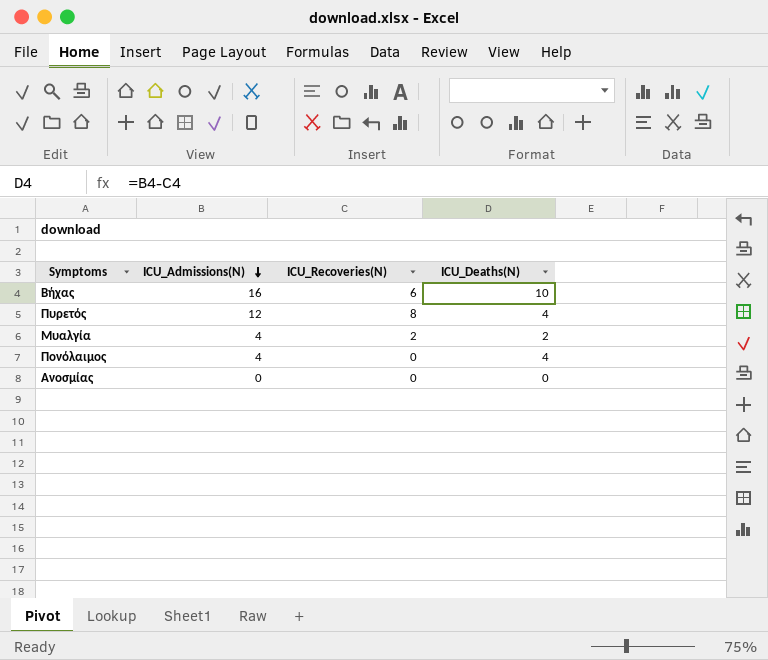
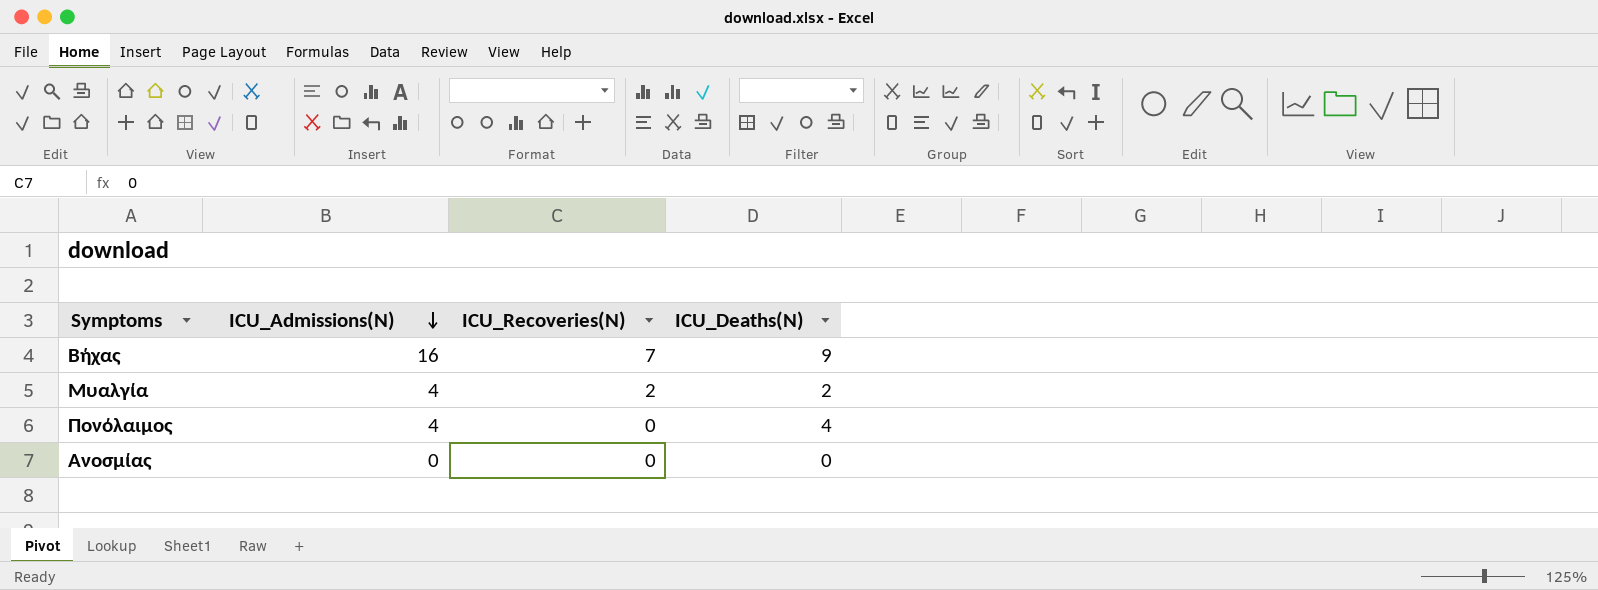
row Πυρετός: 12 | 8 | 4 -> none
Βήχας | ICU_Recoveries(N): 6 -> 7
Βήχας | ICU_Deaths(N): 10 -> 9

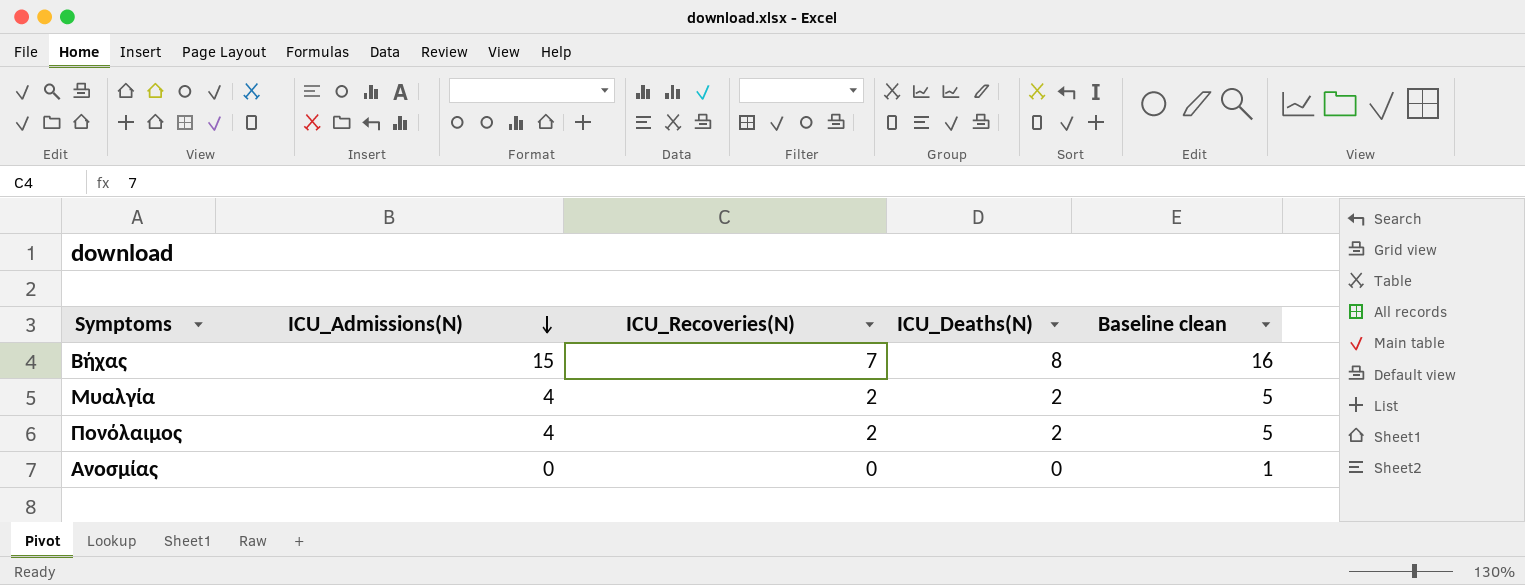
column Baseline clean | formula: none -> [ICU_Admissions(N)] + 1
Βήχας | ICU_Admissions(N): 16 -> 15
Βήχας | ICU_Deaths(N): 9 -> 8
Πονόλαιμος | ICU_Recoveries(N): 0 -> 2
Πονόλαιμος | ICU_Deaths(N): 4 -> 2

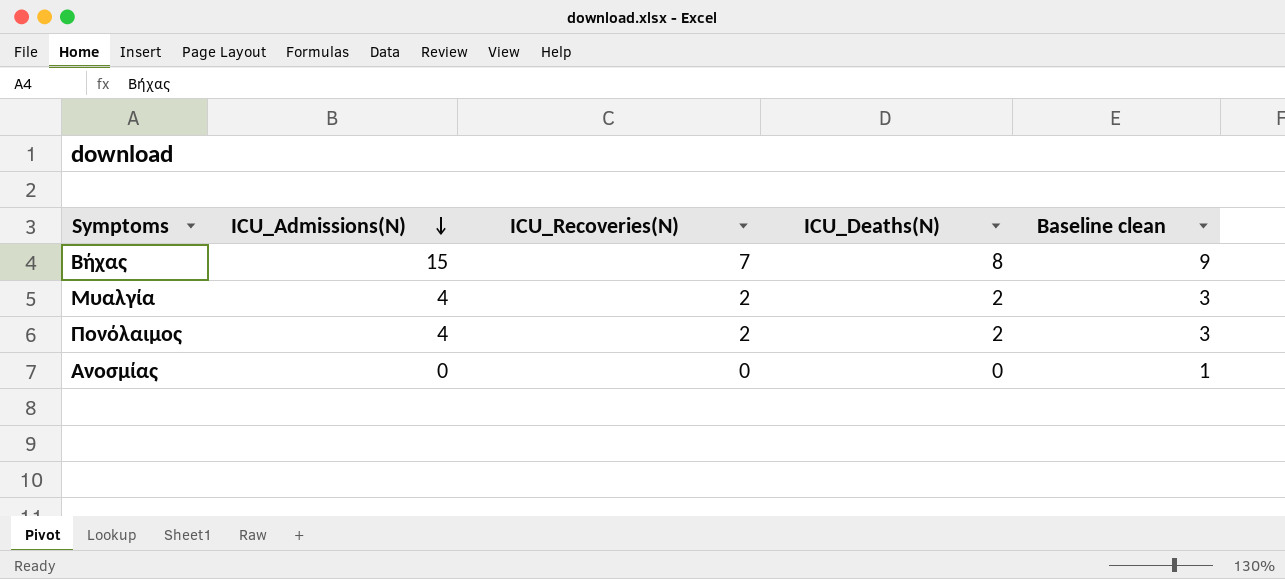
column Baseline clean | formula: [ICU_Admissions(N)] + 1 -> [ICU_Deaths(N)] + 1

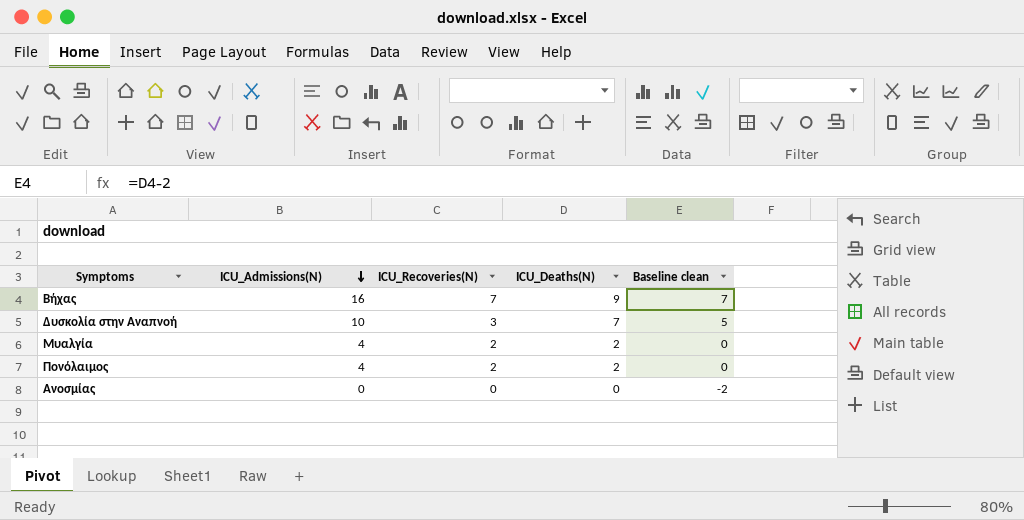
column Baseline clean | formula: [ICU_Deaths(N)] + 1 -> [ICU_Deaths(N)] - 2
Βήχας | ICU_Admissions(N): 15 -> 16
Βήχας | ICU_Deaths(N): 8 -> 9
row Δυσκολία στην Αναπνοή: none -> 10 | 3 | 7 | 5

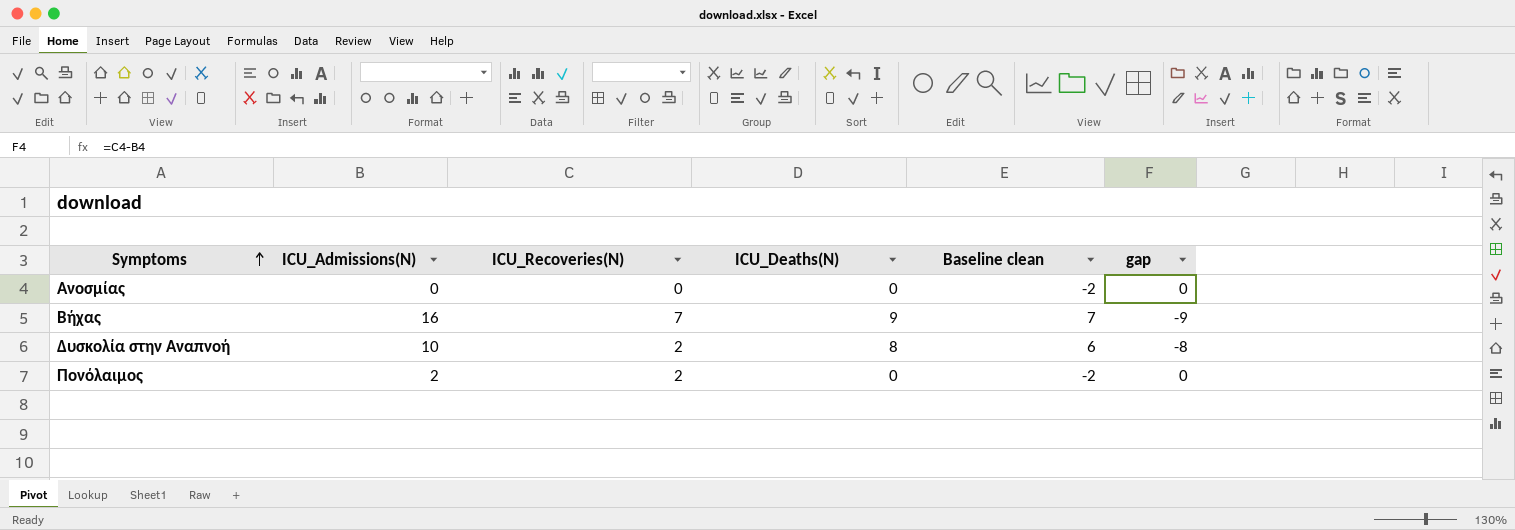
row order: ICU_Admissions(N) descending -> Symptoms ascending
column gap | formula: none -> [ICU_Recoveries(N)] - [ICU_Admissions(N)]
row Μυαλγία: 4 | 2 | 2 | 0 -> none
Δυσκολία στην Αναπνοή | ICU_Recoveries(N): 3 -> 2
Δυσκολία στην Αναπνοή | ICU_Deaths(N): 7 -> 8
Δυσκολία στην Αναπνοή | Baseline clean: 5 -> 6
Πονόλαιμος | ICU_Admissions(N): 4 -> 2
Πονόλαιμος | ICU_Deaths(N): 2 -> 0
Πονόλαιμος | Baseline clean: 0 -> -2

